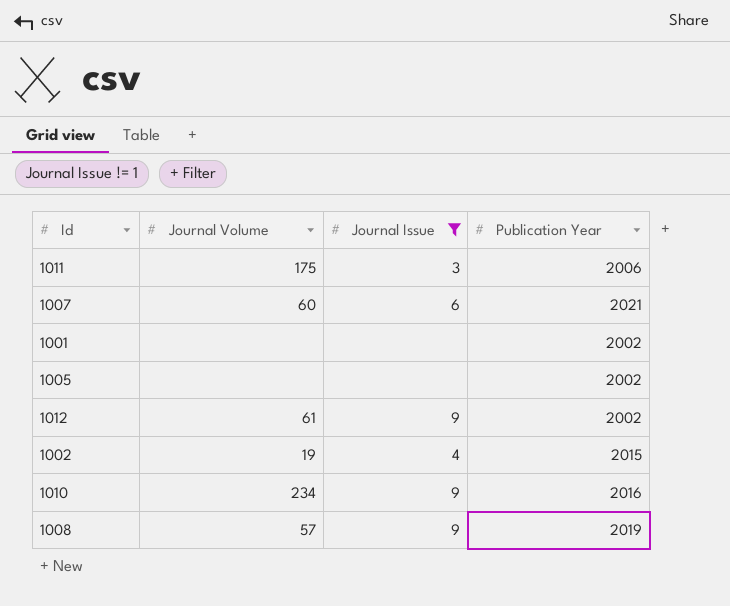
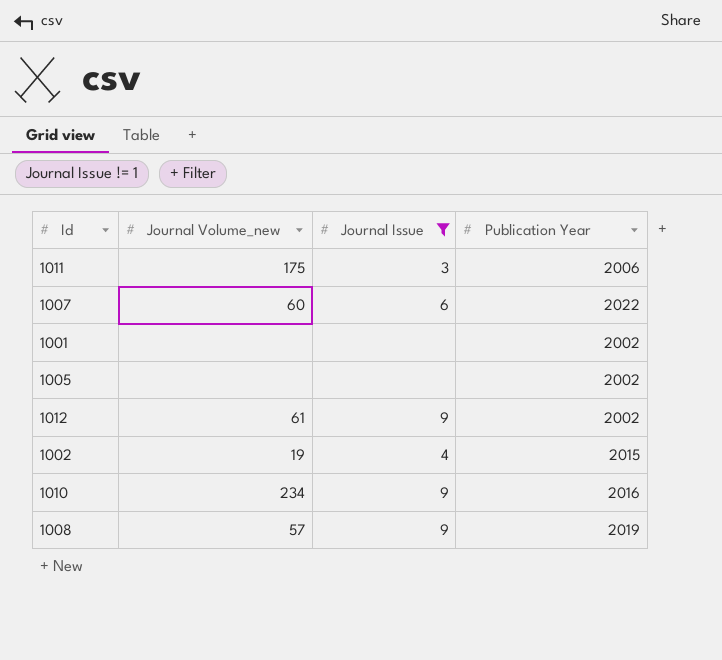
column name: Journal Volume -> Journal Volume_new
1007 | Publication Year: 2021 -> 2022

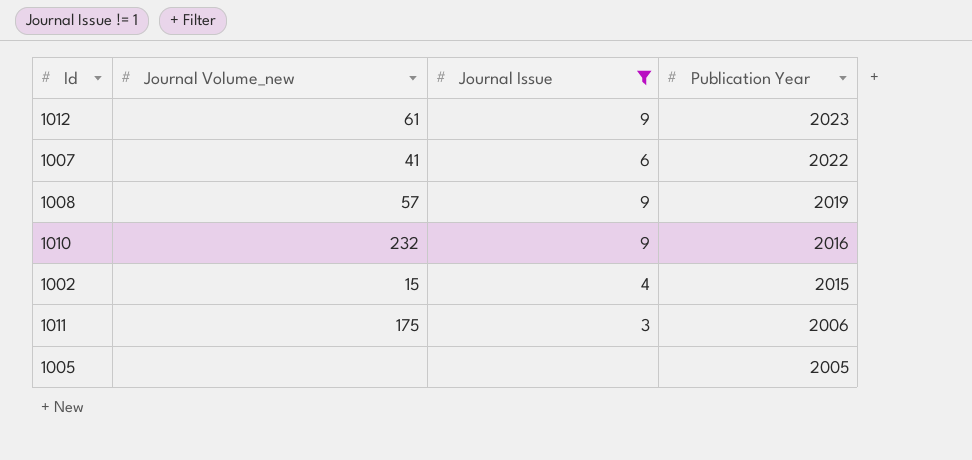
row order: none -> Publication Year descending
row 1001: none | none | 2002 -> none
1012 | Publication Year: 2002 -> 2023
1007 | Journal Volume_new: 60 -> 41
1010 | Journal Volume_new: 234 -> 232
1002 | Journal Volume_new: 19 -> 15
1005 | Publication Year: 2002 -> 2005

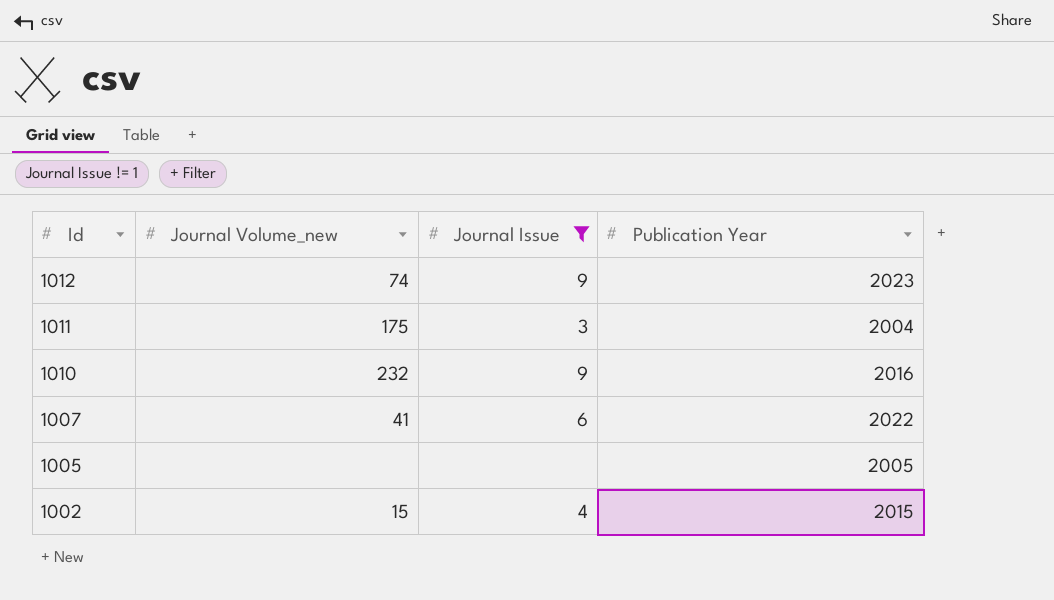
row order: Publication Year descending -> Id descending
row 1008: 57 | 9 | 2019 -> none
1012 | Journal Volume_new: 61 -> 74
1011 | Publication Year: 2006 -> 2004

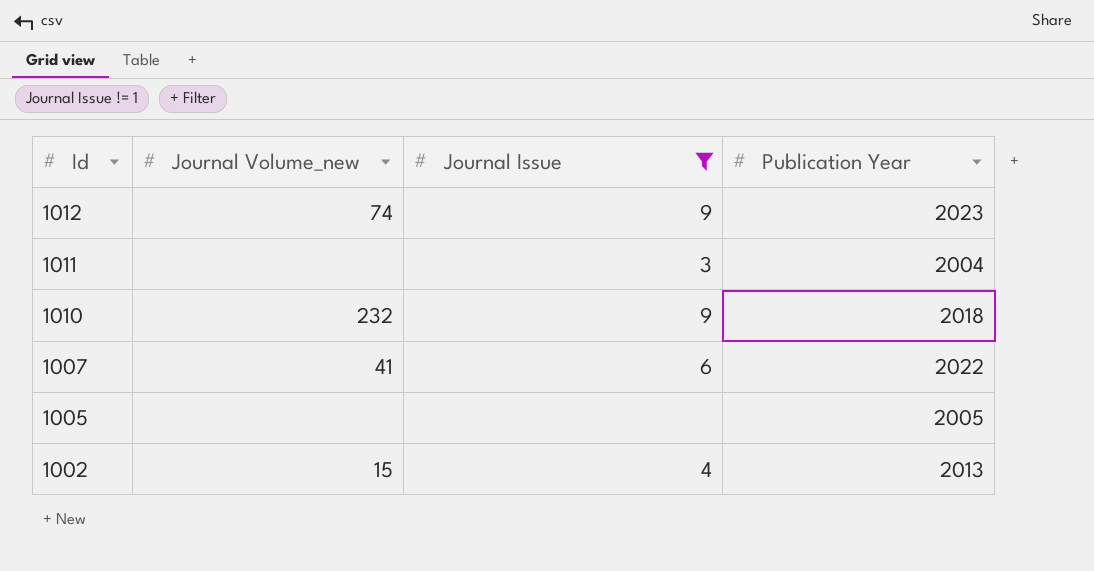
1011 | Journal Volume_new: 175 -> none
1010 | Publication Year: 2016 -> 2018
1002 | Publication Year: 2015 -> 2013

